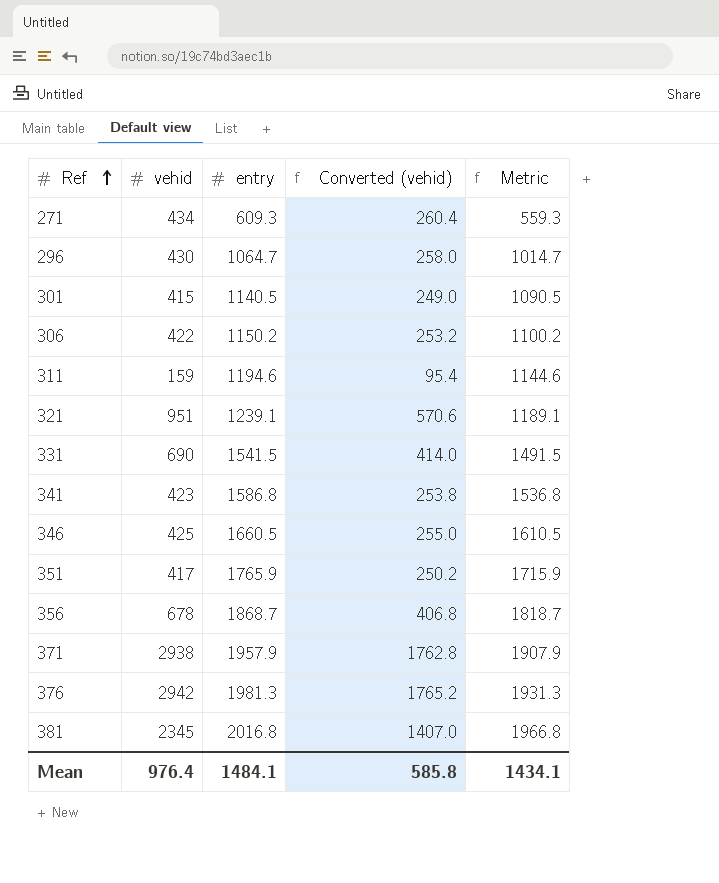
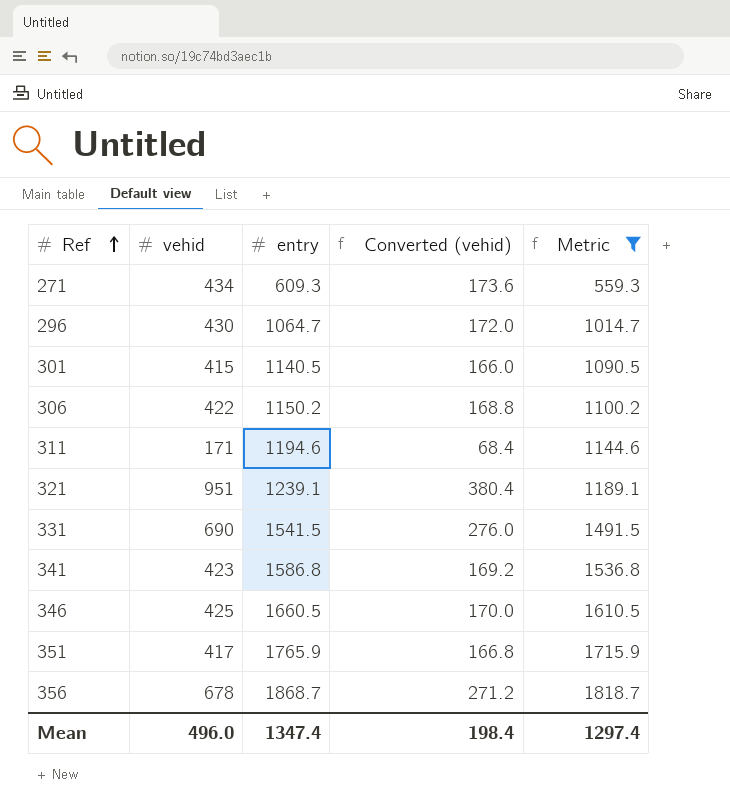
filter: none -> Metric <= 1818.7
column Converted (vehid) | formula: [vehid] * 0.6 -> [vehid] * 0.4
311 | vehid: 159 -> 171
Mean | vehid: 976.4 -> 496.0
Mean | entry: 1484.1 -> 1347.4
Mean | Converted (vehid): 585.8 -> 198.4
Mean | Metric: 1434.1 -> 1297.4

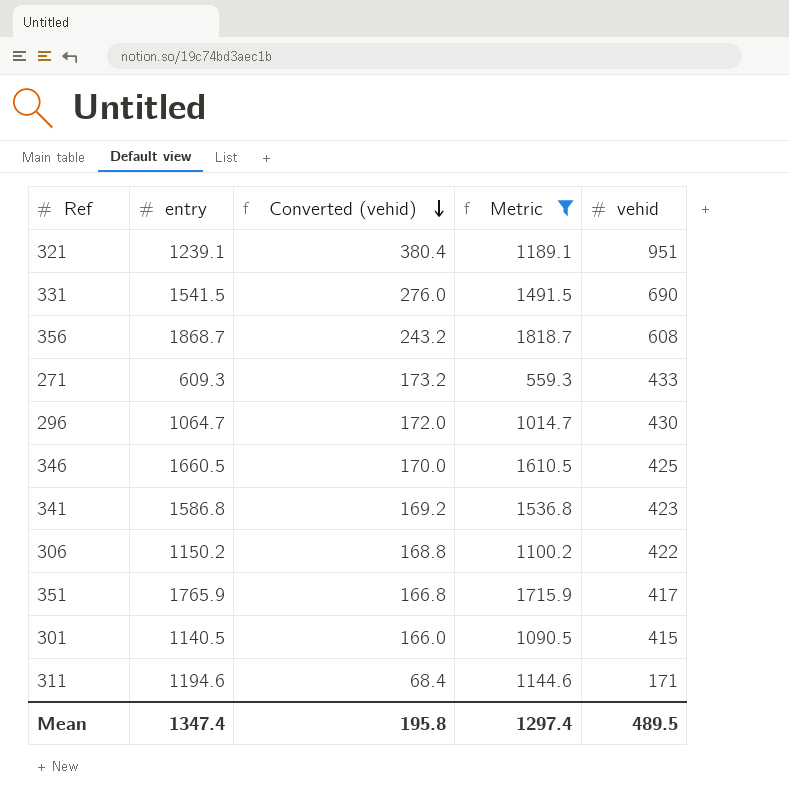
row order: Ref ascending -> Converted (vehid) descending
column vehid | position: 2 -> 5
356 | Converted (vehid): 271.2 -> 243.2
356 | vehid: 678 -> 608
271 | Converted (vehid): 173.6 -> 173.2
271 | vehid: 434 -> 433
Mean | Converted (vehid): 198.4 -> 195.8
Mean | vehid: 496.0 -> 489.5

